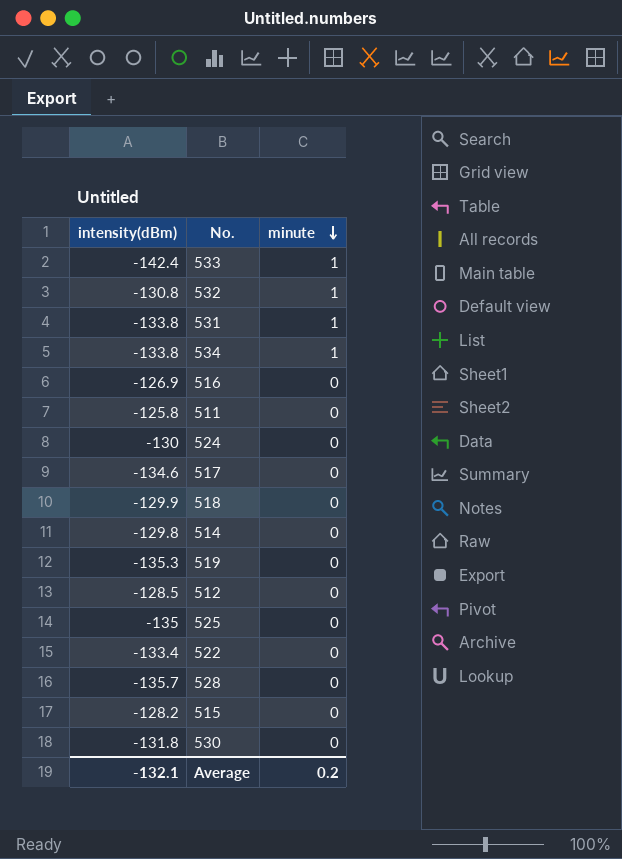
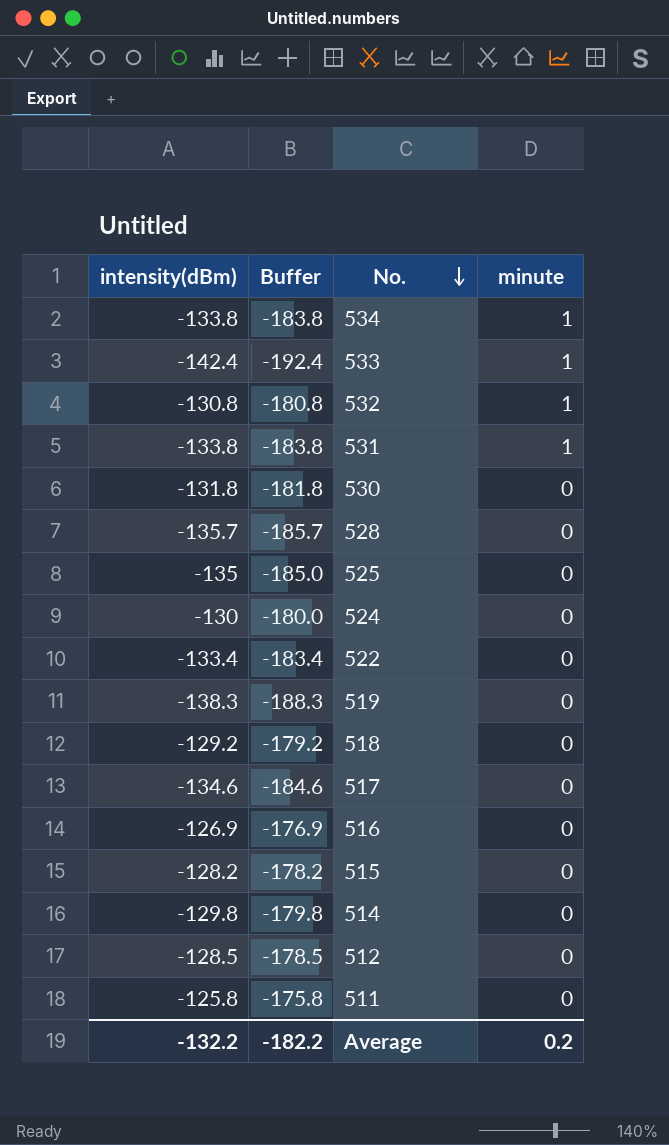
row order: minute descending -> No. descending
column Buffer | formula: none -> [intensity(dBm)] - 50
519 | intensity(dBm): -135.3 -> -138.3
518 | intensity(dBm): -129.9 -> -129.2
Average | intensity(dBm): -132.1 -> -132.2

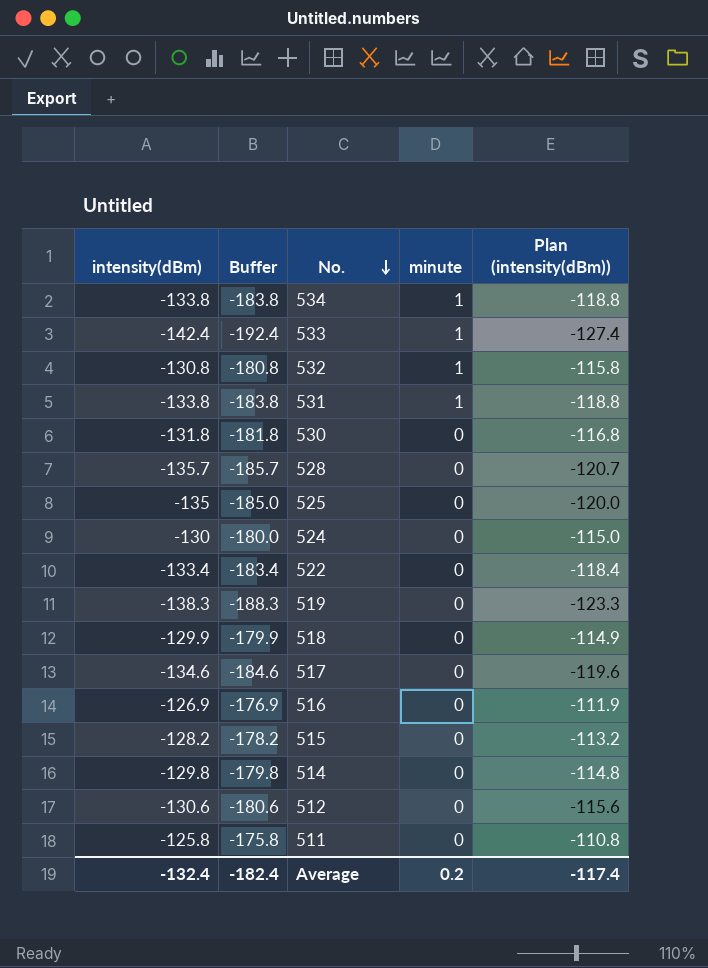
column Plan (intensity(dBm)) | formula: none -> [intensity(dBm)] + 15
518 | intensity(dBm): -129.2 -> -129.9
518 | Buffer: -179.2 -> -179.9
512 | intensity(dBm): -128.5 -> -130.6
512 | Buffer: -178.5 -> -180.6
Average | intensity(dBm): -132.2 -> -132.4
Average | Buffer: -182.2 -> -182.4

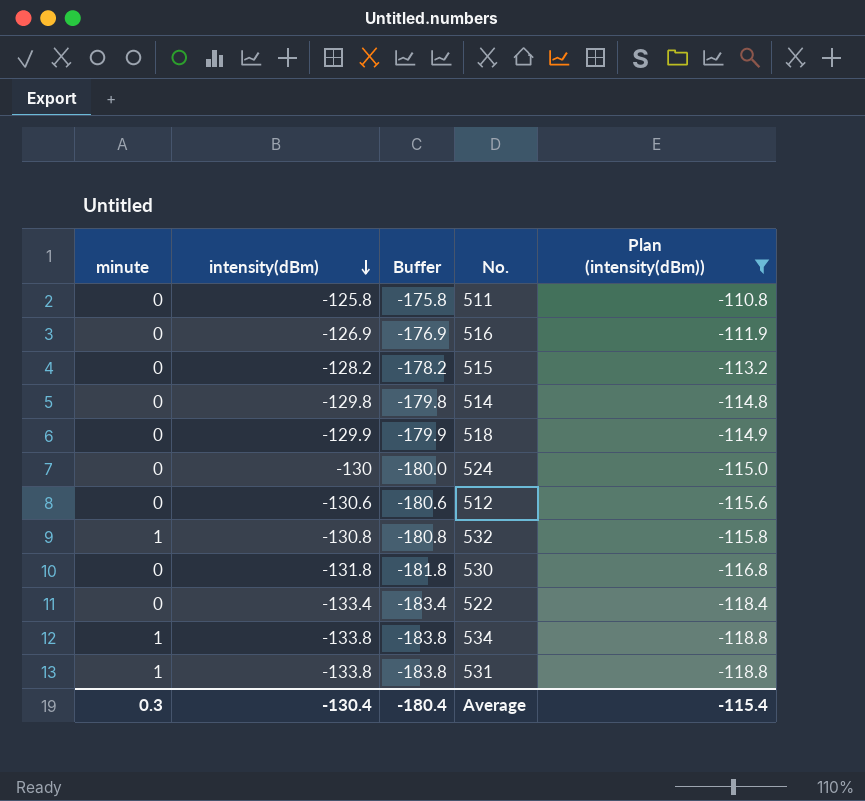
filter: none -> Plan (intensity(dBm)) >= -118.8
row order: No. descending -> intensity(dBm) descending
column minute | position: 4 -> 1
Average | minute: 0.2 -> 0.3
Average | intensity(dBm): -132.4 -> -130.4
Average | Buffer: -182.4 -> -180.4
Average | Plan (intensity(dBm)): -117.4 -> -115.4

